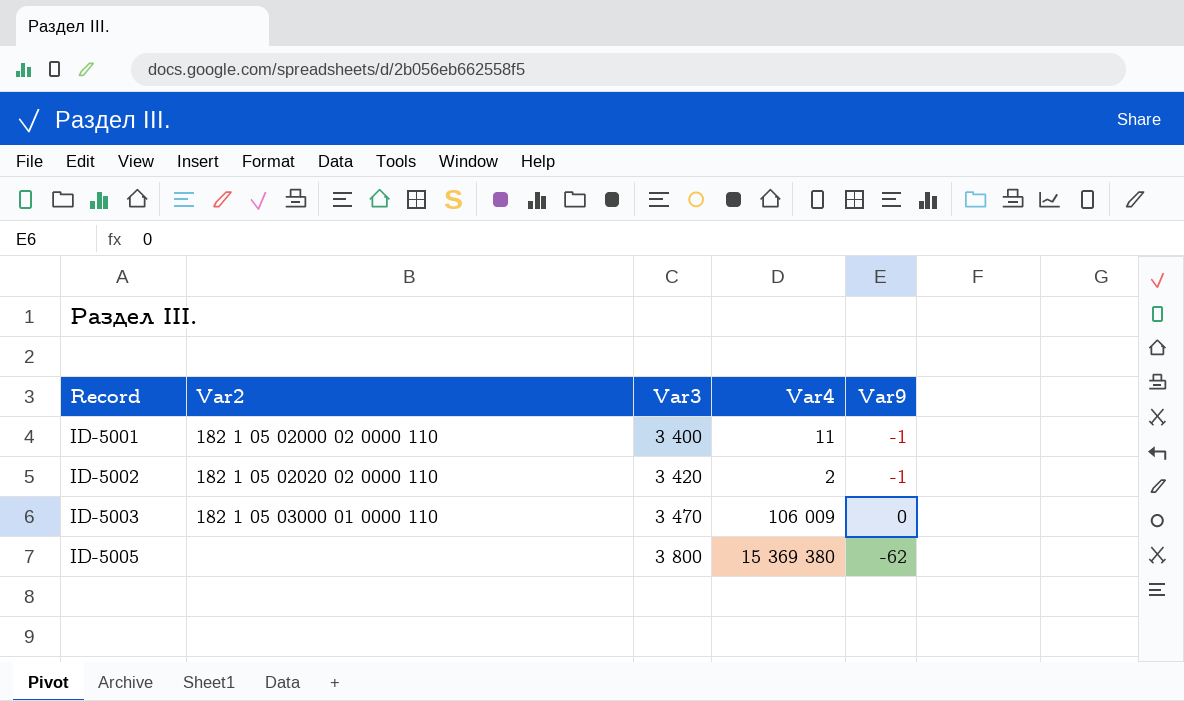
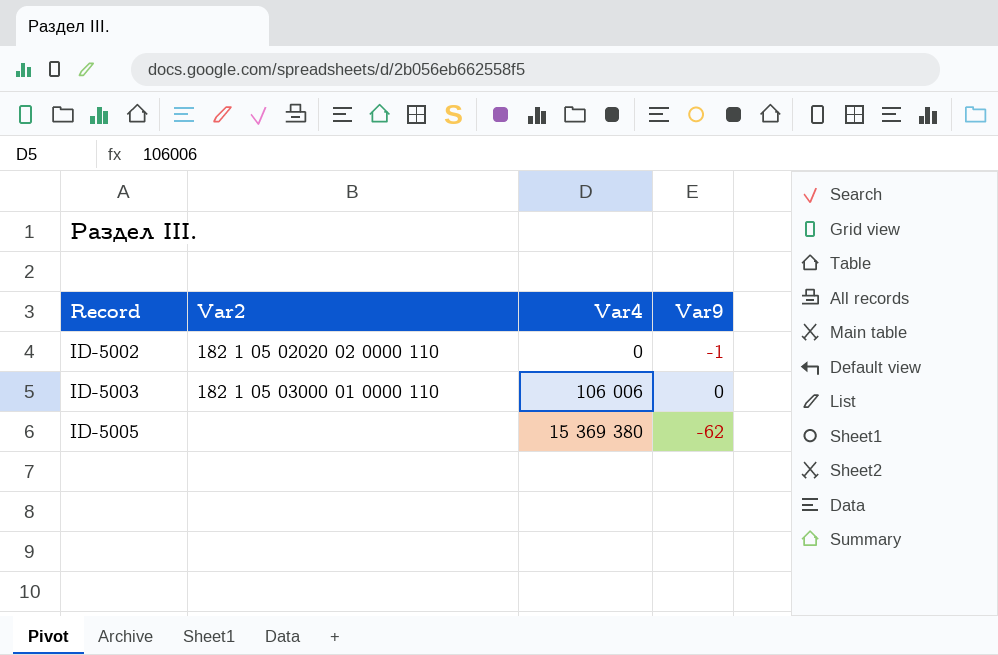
column Var3 | position: 3 -> none
row ID-5001: 182 1 05 02000 02 0000 110 | 3 400 | 11 | -1 -> none
ID-5002 | Var4: 2 -> 0
ID-5003 | Var4: 106 009 -> 106 006

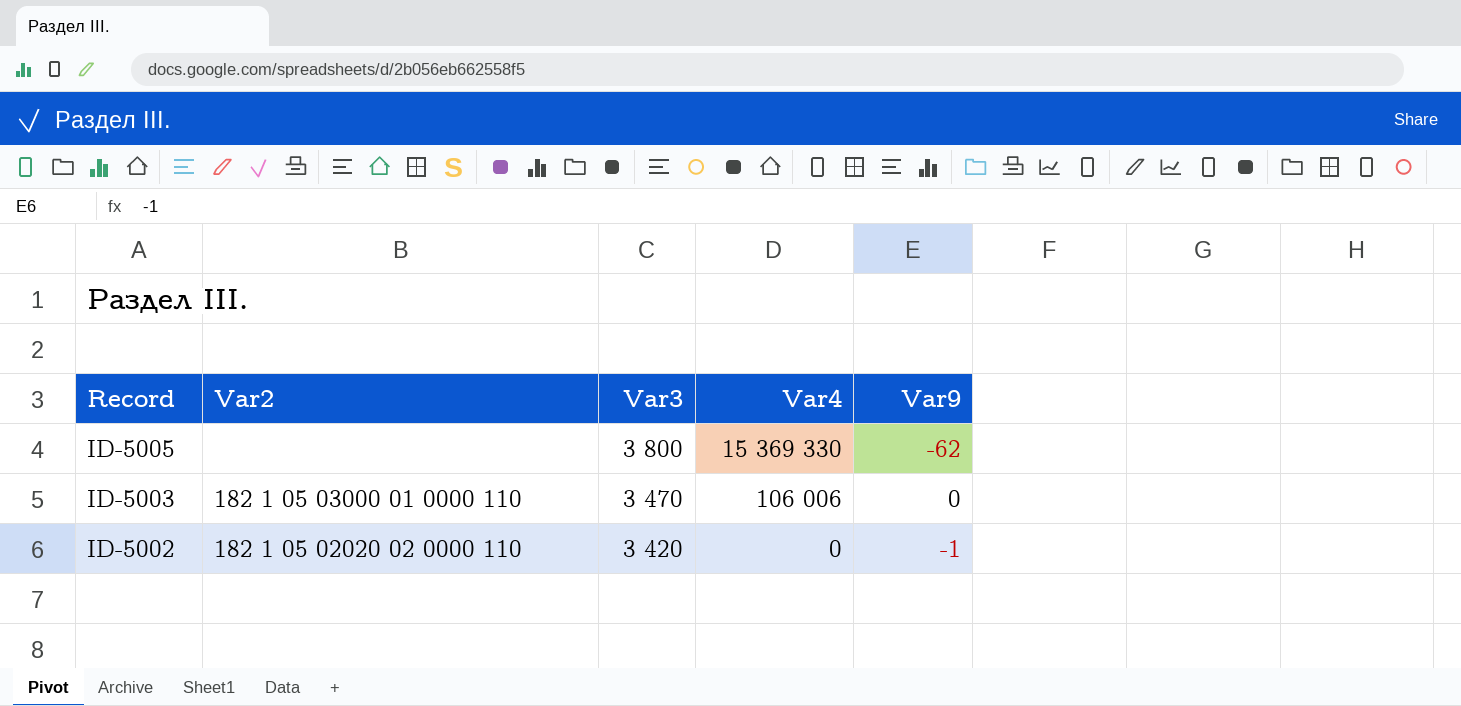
row order: Record ascending -> Record descending
column Var3 | position: none -> 3
ID-5005 | Var4: 15 369 380 -> 15 369 330

